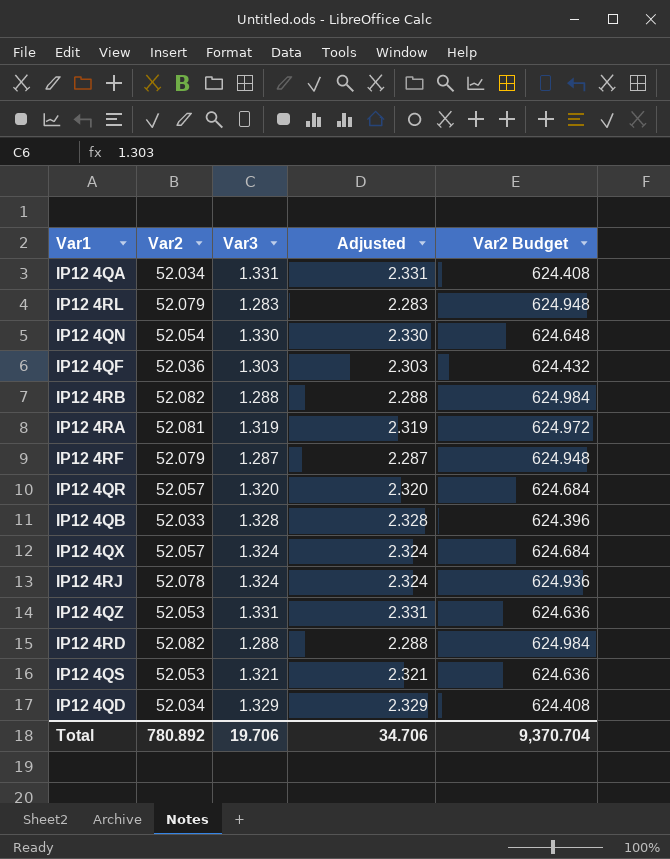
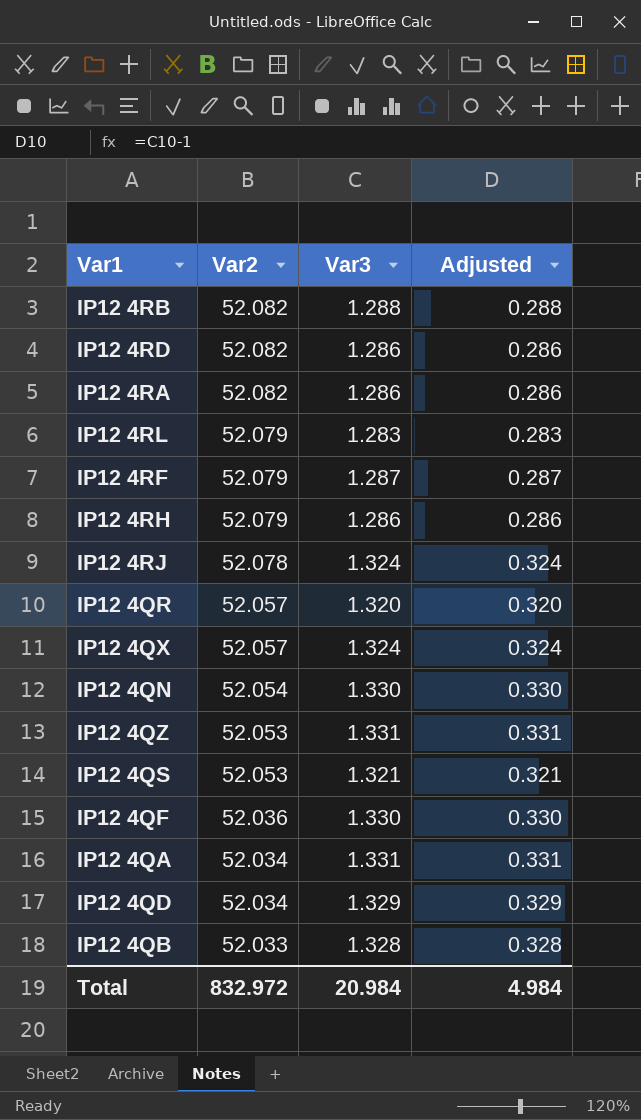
row order: none -> Var2 descending
column Var2 Budget | formula: [Var2] * 12 -> none
column Adjusted | formula: [Var3] + 1 -> [Var3] - 1
IP12 4RD | Var3: 1.288 -> 1.286
IP12 4RA | Var2: 52.081 -> 52.082
IP12 4RA | Var3: 1.319 -> 1.286
row IP12 4RH: none -> 52.079 | 1.286 | 0.286
IP12 4QF | Var3: 1.303 -> 1.330
Total | Var2: 780.892 -> 832.972
Total | Var3: 19.706 -> 20.984
Total | Adjusted: 34.706 -> 4.984

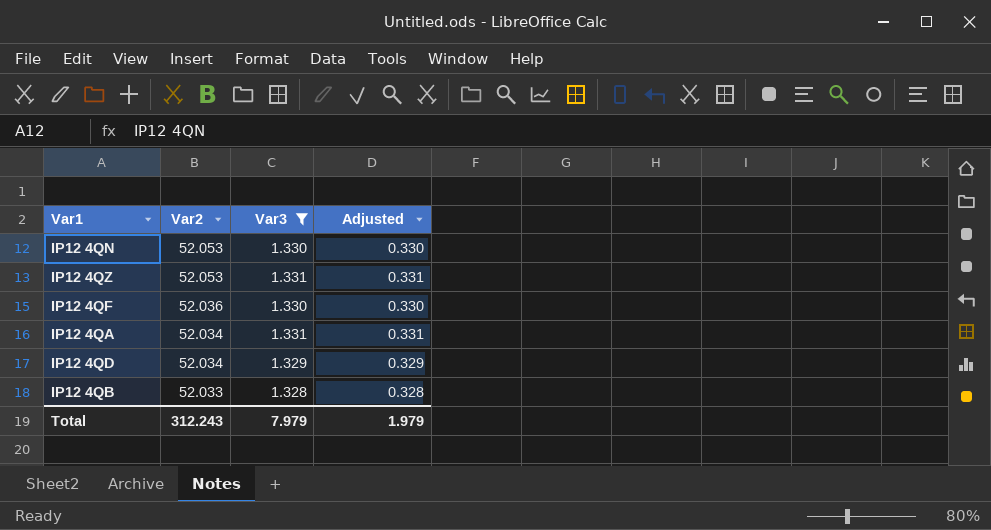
filter: none -> Var3 >= 1.328
IP12 4QN | Var2: 52.054 -> 52.053
Total | Var2: 832.972 -> 312.243
Total | Var3: 20.984 -> 7.979
Total | Adjusted: 4.984 -> 1.979

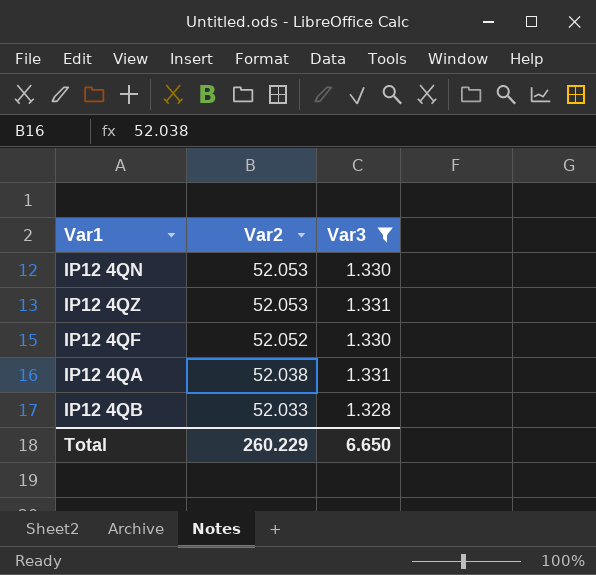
column Adjusted | formula: [Var3] - 1 -> none
row IP12 4QD: 52.034 | 1.329 | 0.329 -> none
IP12 4QF | Var2: 52.036 -> 52.052
IP12 4QA | Var2: 52.034 -> 52.038
Total | Var2: 312.243 -> 260.229
Total | Var3: 7.979 -> 6.650

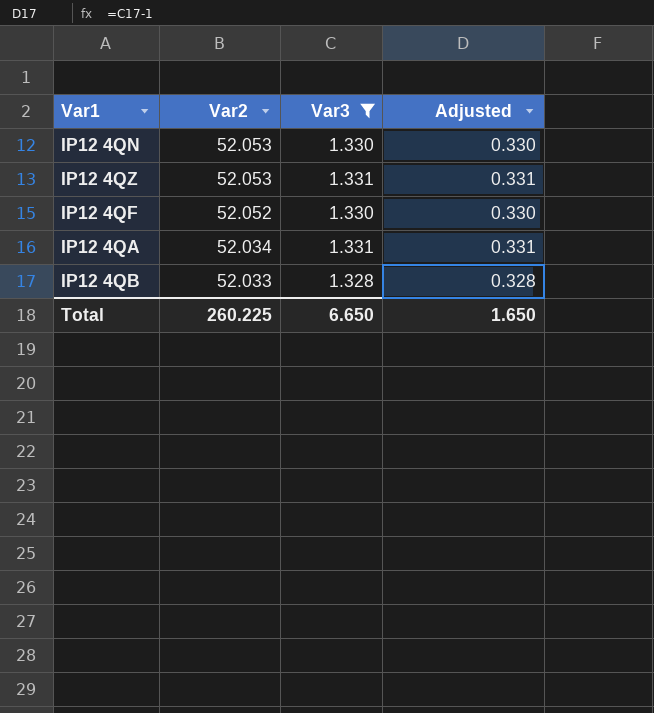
column Adjusted | formula: none -> [Var3] - 1
IP12 4QA | Var2: 52.038 -> 52.034
Total | Var2: 260.229 -> 260.225

